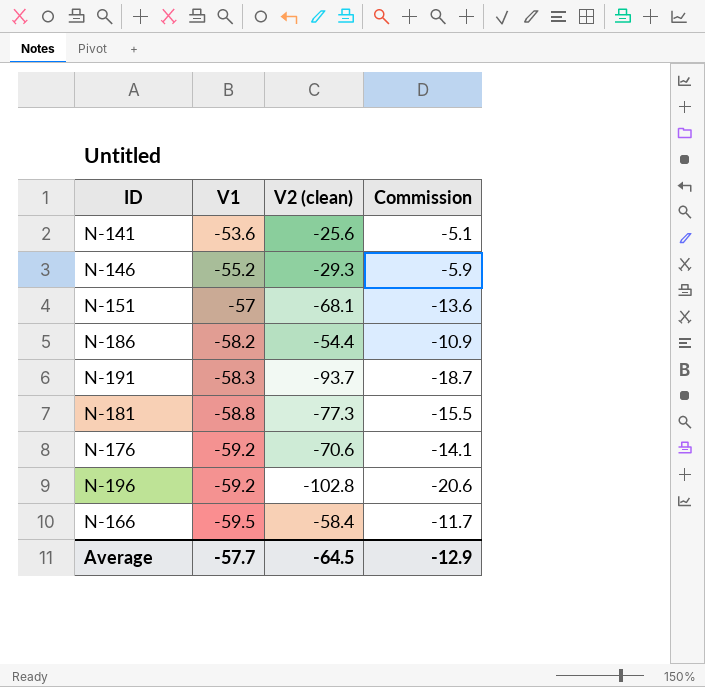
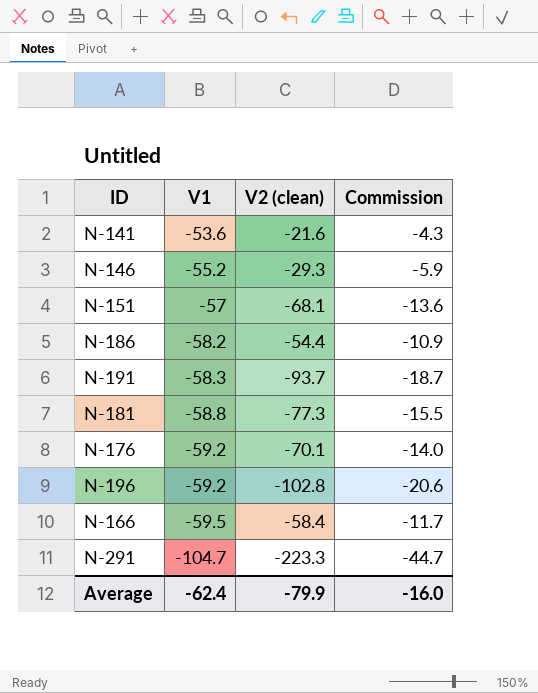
N-141 | V2 (clean): -25.6 -> -21.6
N-141 | Commission: -5.1 -> -4.3
N-176 | V2 (clean): -70.6 -> -70.1
N-176 | Commission: -14.1 -> -14.0
row N-291: none -> -104.7 | -223.3 | -44.7
Average | V1: -57.7 -> -62.4
Average | V2 (clean): -64.5 -> -79.9
Average | Commission: -12.9 -> -16.0

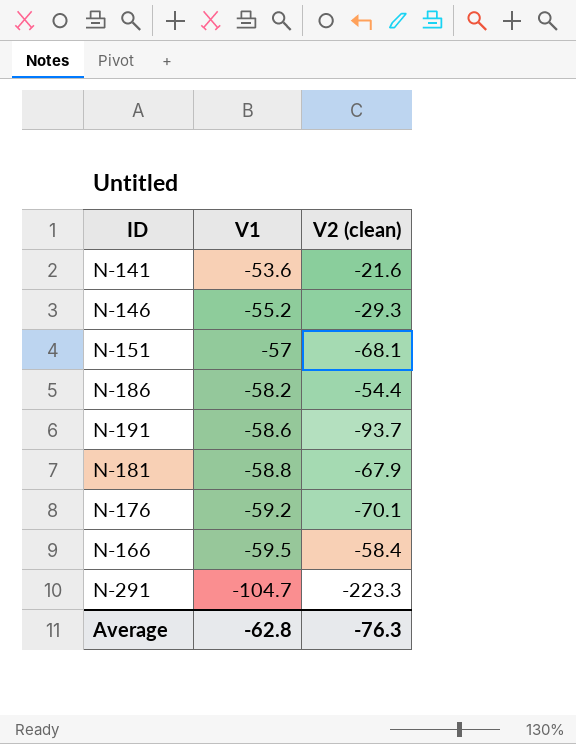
column Commission | formula: [V2 (clean)] * 0.2 -> none
row N-196: -59.2 | -102.8 | -20.6 -> none
N-191 | V1: -58.3 -> -58.6
N-181 | V2 (clean): -77.3 -> -67.9
Average | V1: -62.4 -> -62.8
Average | V2 (clean): -79.9 -> -76.3

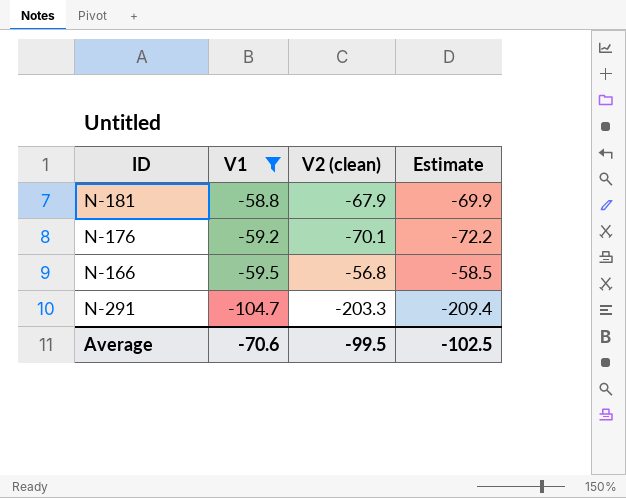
filter: none -> V1 <= -58.8
column Estimate | formula: none -> [V2 (clean)] * 1.03
N-166 | V2 (clean): -58.4 -> -56.8
N-291 | V2 (clean): -223.3 -> -203.3
Average | V1: -62.8 -> -70.6
Average | V2 (clean): -76.3 -> -99.5

